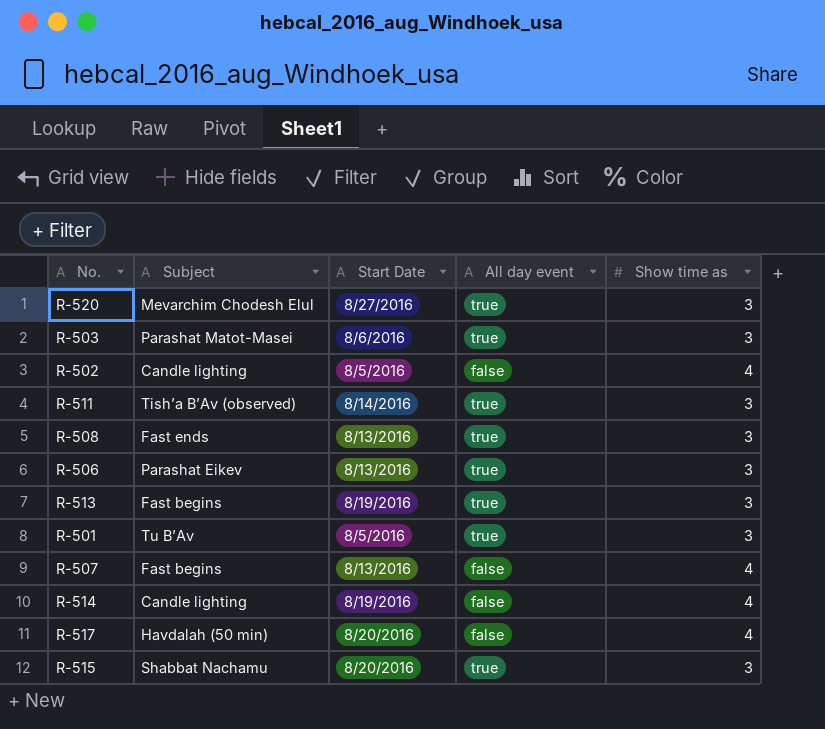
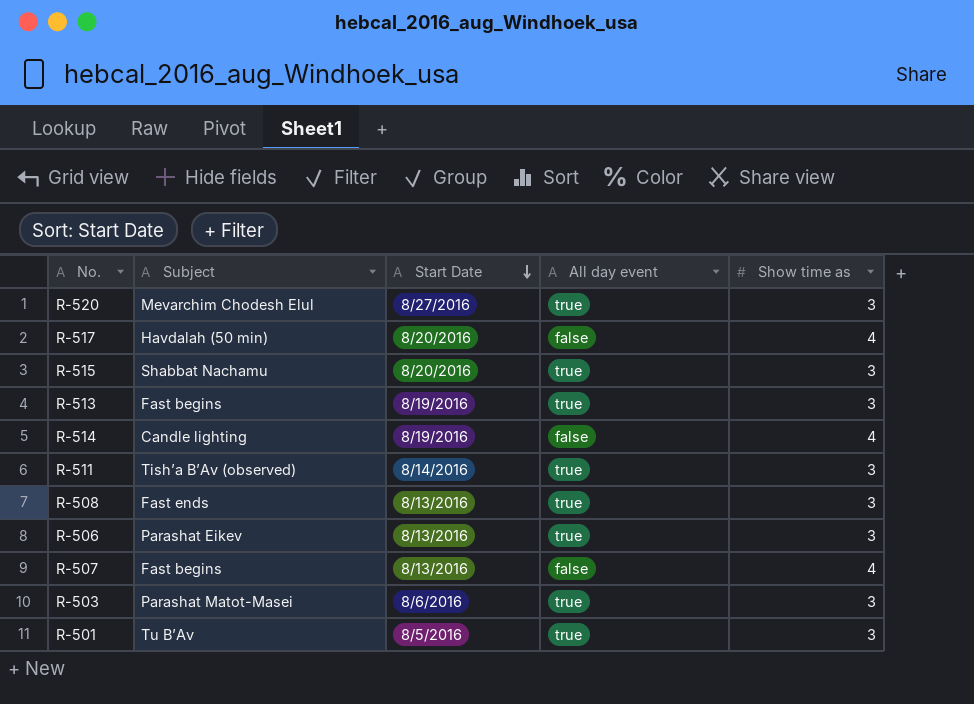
row order: none -> Start Date descending
row R-502: Candle lighting | 8/5/2016 | false | 4 -> none

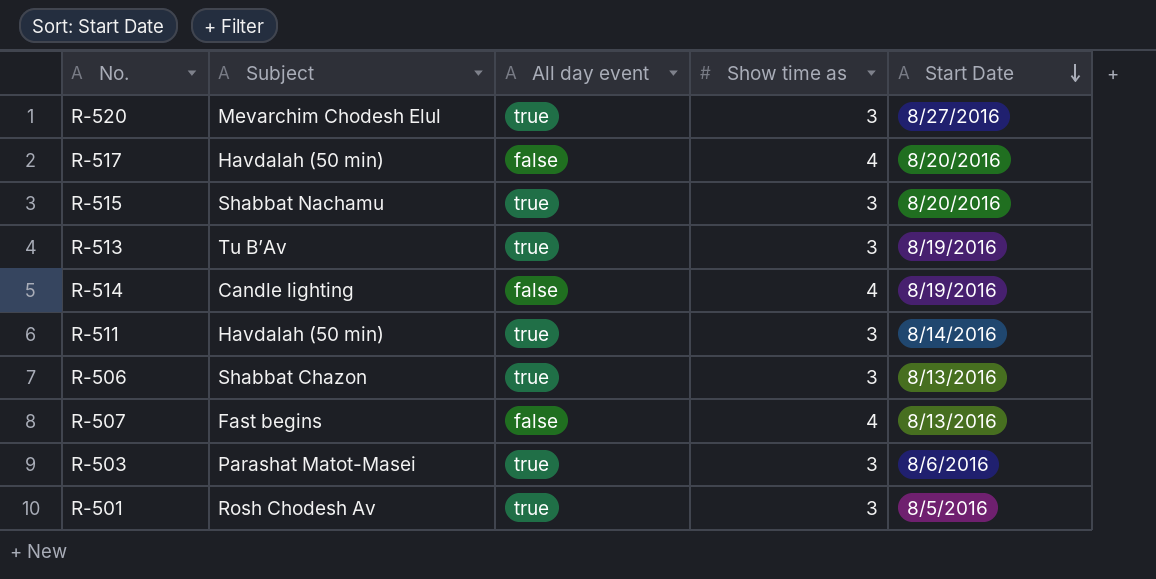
column Start Date | position: 3 -> 5
row R-508: Fast ends | 8/13/2016 | true | 3 -> none
R-513 | Subject: Fast begins -> Tu B’Av
R-511 | Subject: Tish’a B’Av (observed) -> Havdalah (50 min)
R-506 | Subject: Parashat Eikev -> Shabbat Chazon
R-501 | Subject: Tu B’Av -> Rosh Chodesh Av

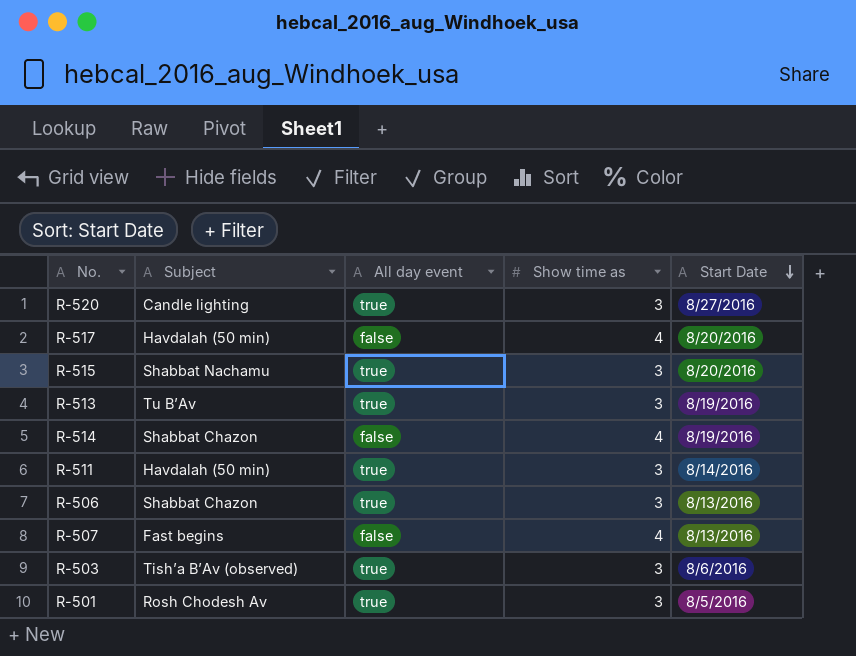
R-520 | Subject: Mevarchim Chodesh Elul -> Candle lighting
R-514 | Subject: Candle lighting -> Shabbat Chazon
R-503 | Subject: Parashat Matot-Masei -> Tish’a B’Av (observed)

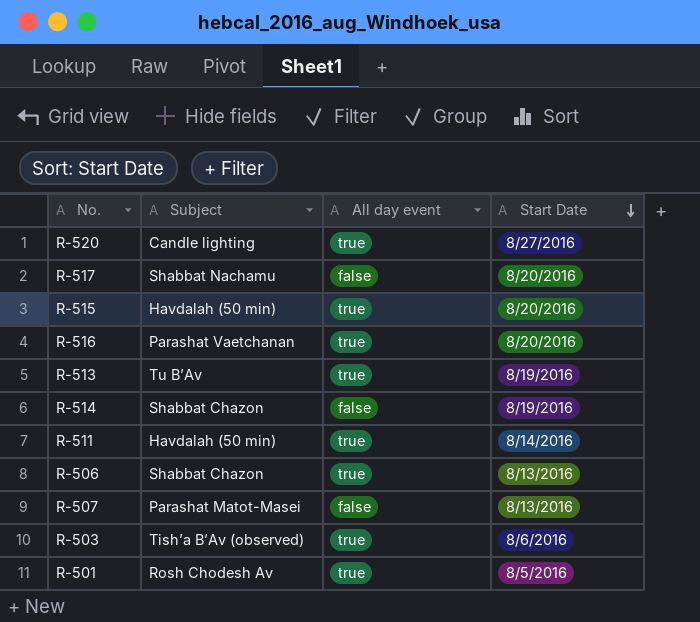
column Show time as | position: 4 -> none
R-517 | Subject: Havdalah (50 min) -> Shabbat Nachamu
R-515 | Subject: Shabbat Nachamu -> Havdalah (50 min)
row R-516: none -> Parashat Vaetchanan | true | 8/20/2016
R-507 | Subject: Fast begins -> Parashat Matot-Masei

